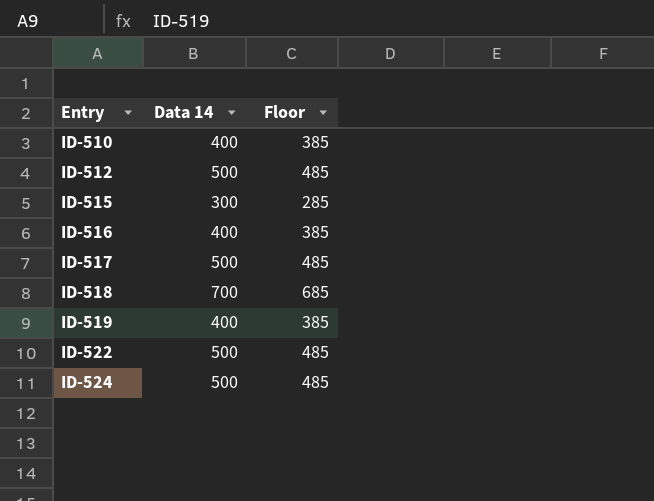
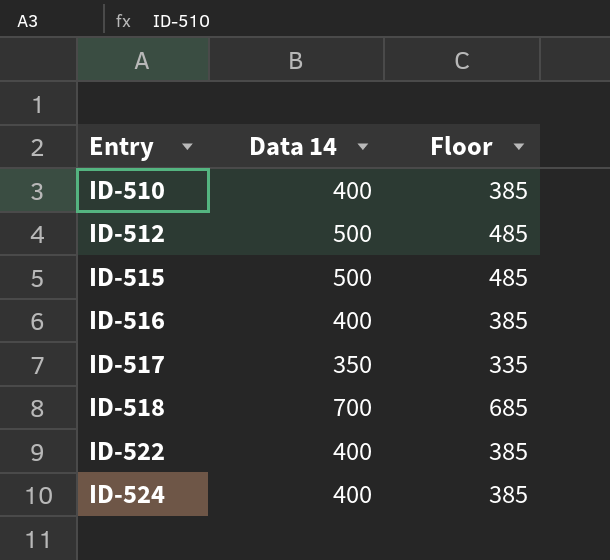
row ID-519: 400 | 385 -> none
ID-515 | Data 14: 300 -> 500
ID-515 | Floor: 285 -> 485
ID-517 | Data 14: 500 -> 350
ID-517 | Floor: 485 -> 335
ID-522 | Data 14: 500 -> 400
ID-522 | Floor: 485 -> 385
ID-524 | Data 14: 500 -> 400
ID-524 | Floor: 485 -> 385

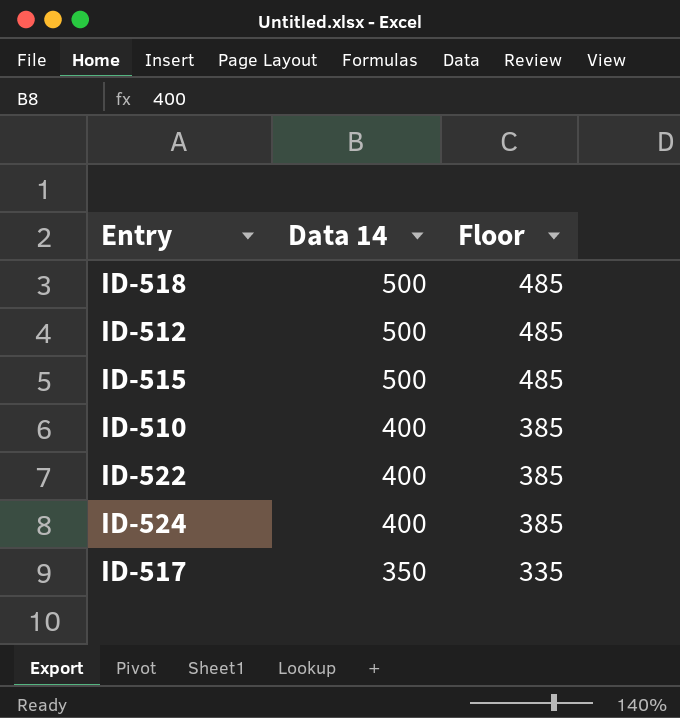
row order: Entry ascending -> Data 14 descending
row ID-516: 400 | 385 -> none
ID-518 | Data 14: 700 -> 500
ID-518 | Floor: 685 -> 485

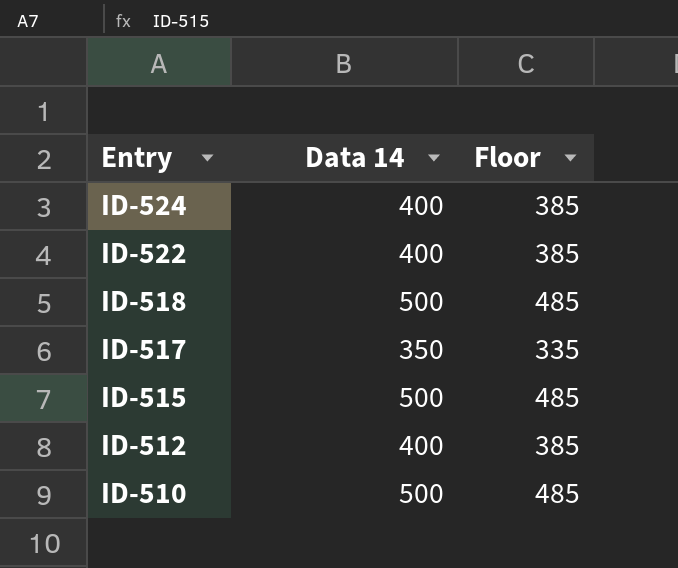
row order: Data 14 descending -> Entry descending
ID-512 | Data 14: 500 -> 400
ID-512 | Floor: 485 -> 385
ID-510 | Data 14: 400 -> 500
ID-510 | Floor: 385 -> 485

